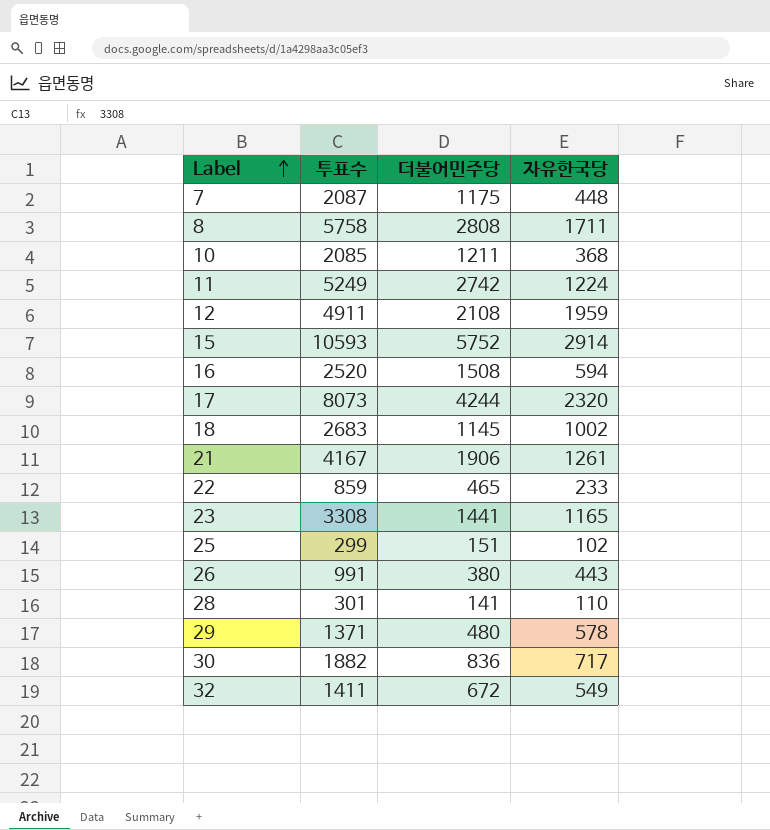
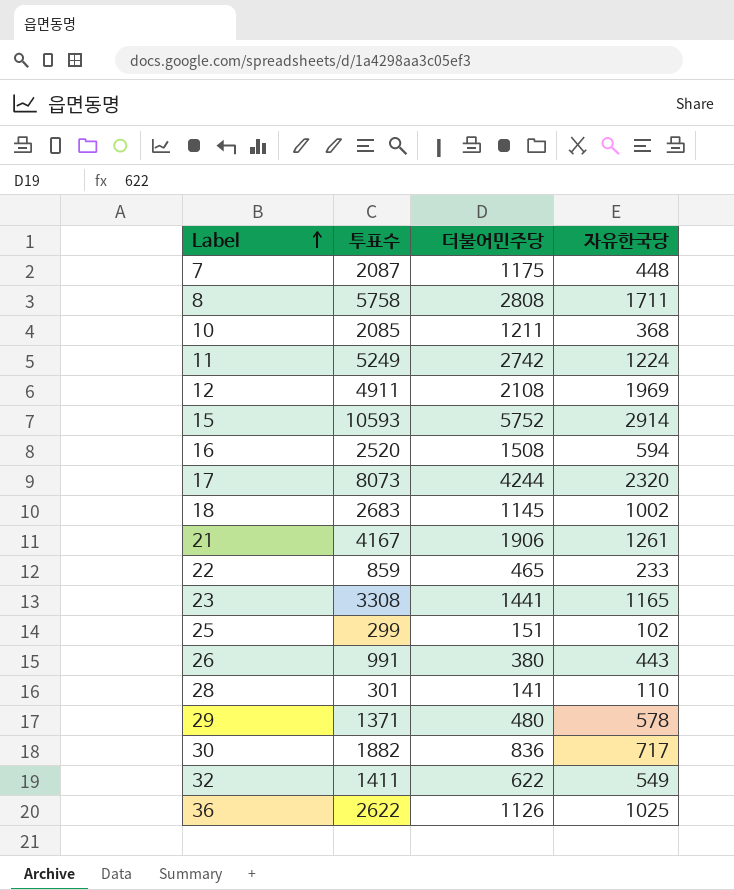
12 | 자유한국당: 1959 -> 1969
32 | 더불어민주당: 672 -> 622
row 36: none -> 2622 | 1126 | 1025

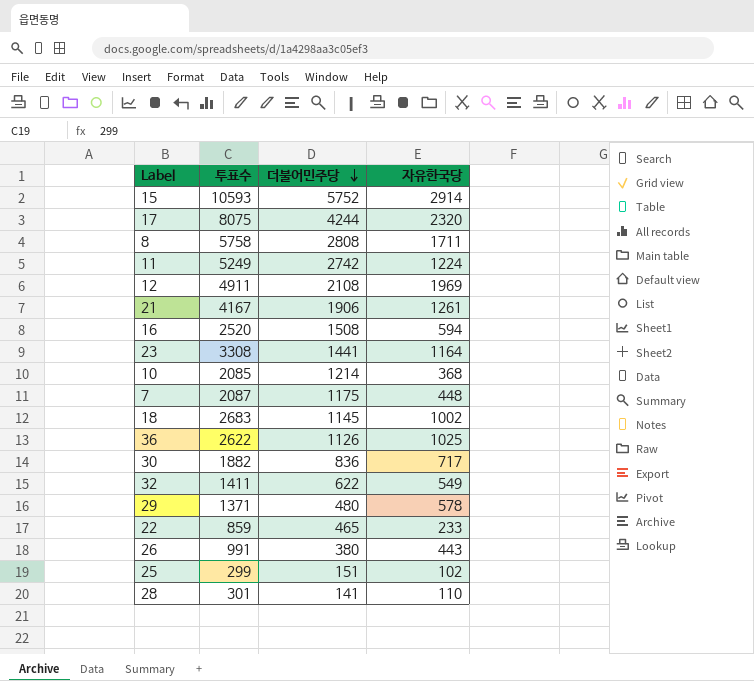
row order: Label ascending -> 더불어민주당 descending
17 | 투표수: 8073 -> 8075
23 | 자유한국당: 1165 -> 1164
10 | 더불어민주당: 1211 -> 1214

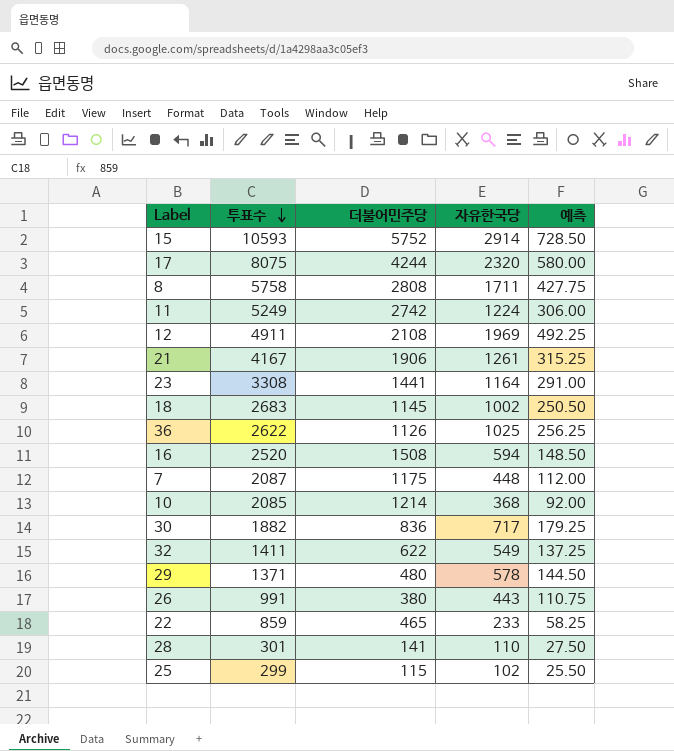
row order: 더불어민주당 descending -> 투표수 descending
column 예측 | formula: none -> [자유한국당] * 0.25
25 | 더불어민주당: 151 -> 115

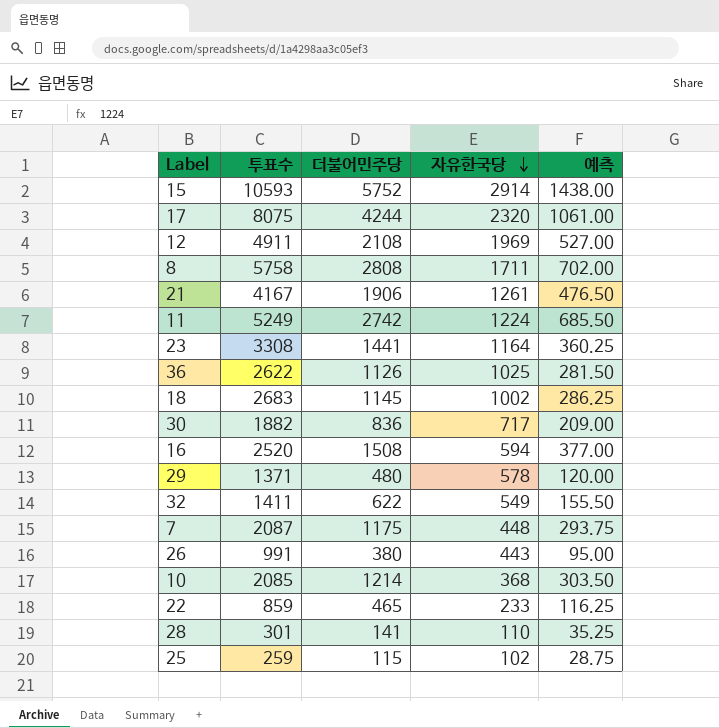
row order: 투표수 descending -> 자유한국당 descending
column 예측 | formula: [자유한국당] * 0.25 -> [더불어민주당] * 0.25
25 | 투표수: 299 -> 259

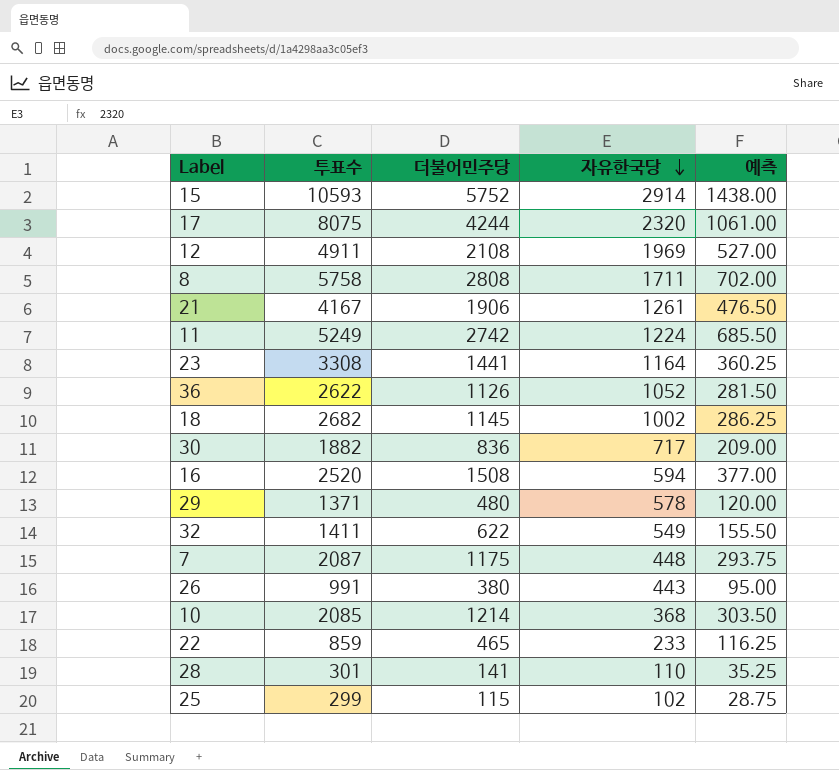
36 | 자유한국당: 1025 -> 1052
18 | 투표수: 2683 -> 2682
25 | 투표수: 259 -> 299

